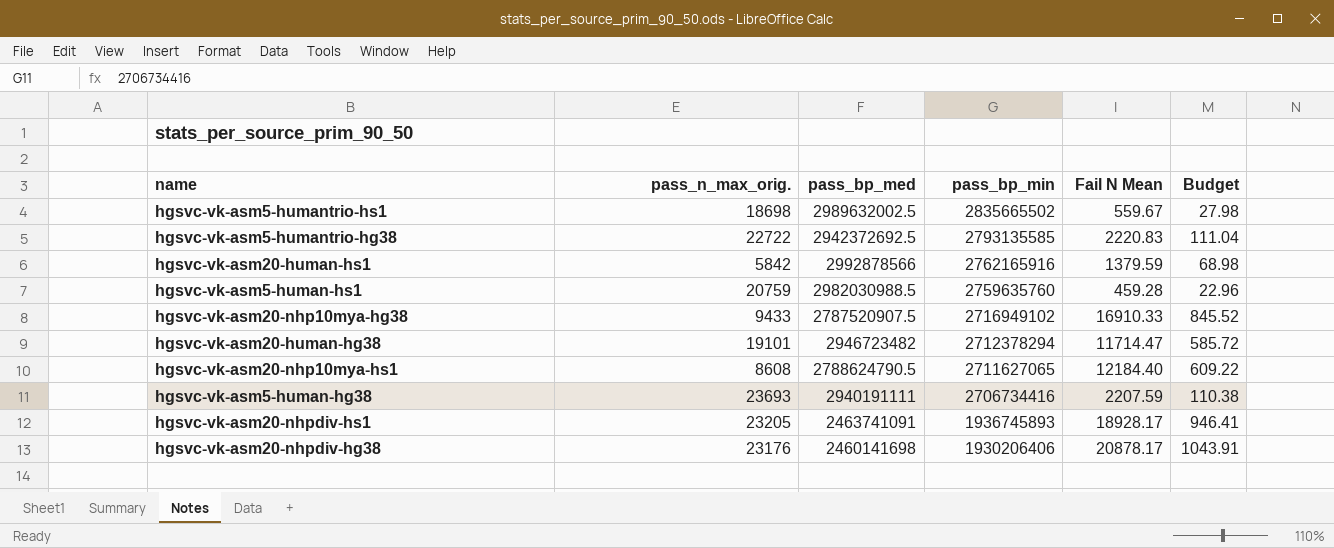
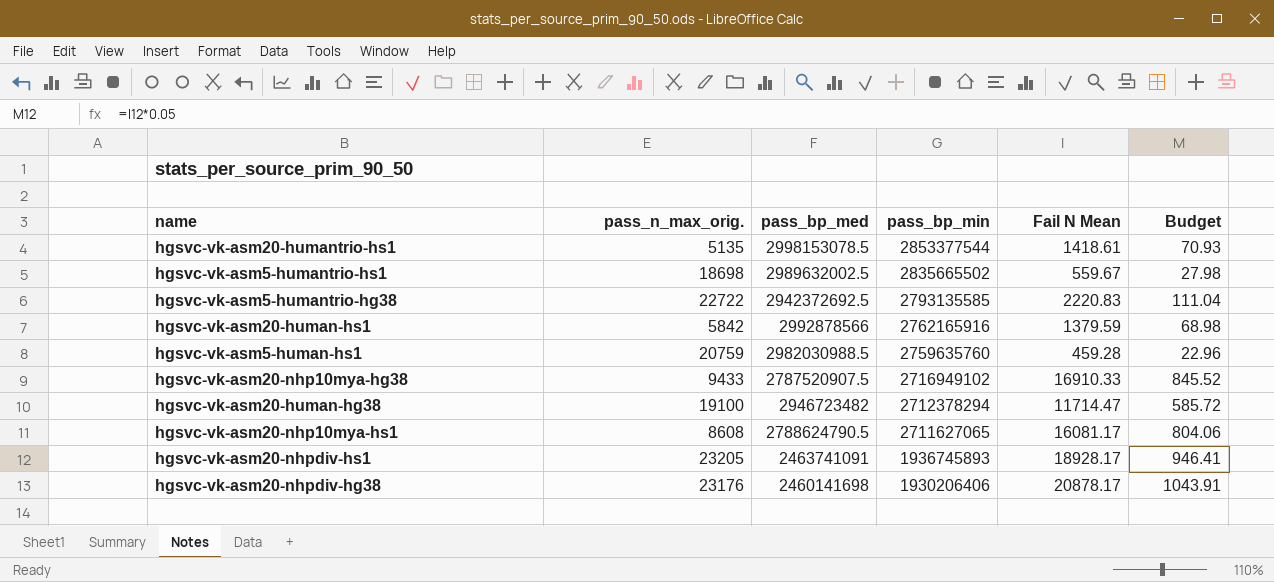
row hgsvc-vk-asm5-human-hg38: 23693 | 2940191111 | 2706734416 | 2207.59 | 110.38 -> none
row hgsvc-vk-asm20-humantrio-hs1: none -> 5135 | 2998153078.5 | 2853377544 | 1418.61 | 70.93
hgsvc-vk-asm20-human-hg38 | pass_n_max_orig.: 19101 -> 19100
hgsvc-vk-asm20-nhp10mya-hs1 | Fail N Mean: 12184.40 -> 16081.17
hgsvc-vk-asm20-nhp10mya-hs1 | Budget: 609.22 -> 804.06

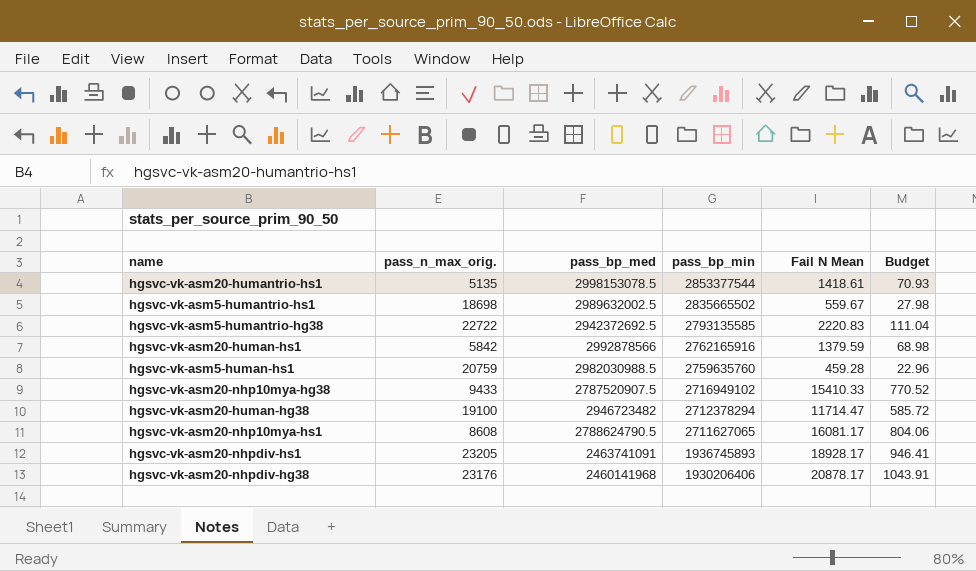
hgsvc-vk-asm20-nhp10mya-hg38 | Fail N Mean: 16910.33 -> 15410.33
hgsvc-vk-asm20-nhp10mya-hg38 | Budget: 845.52 -> 770.52
hgsvc-vk-asm20-nhpdiv-hg38 | pass_bp_med: 2460141698 -> 2460141968

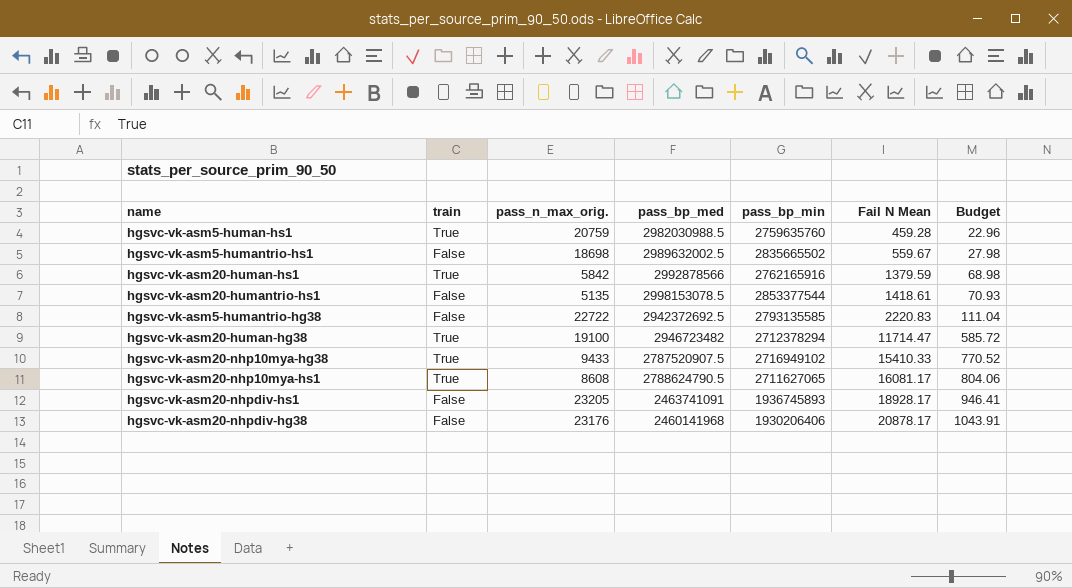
row order: pass_bp_min descending -> Fail N Mean ascending
column train | position: none -> 2

